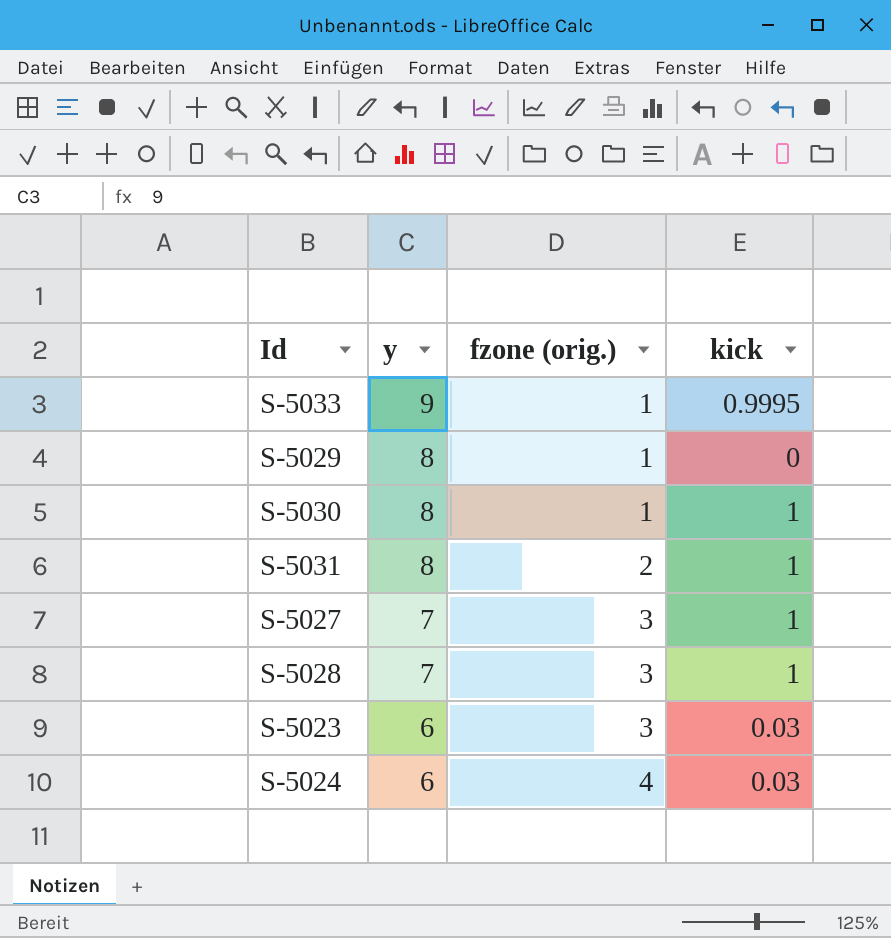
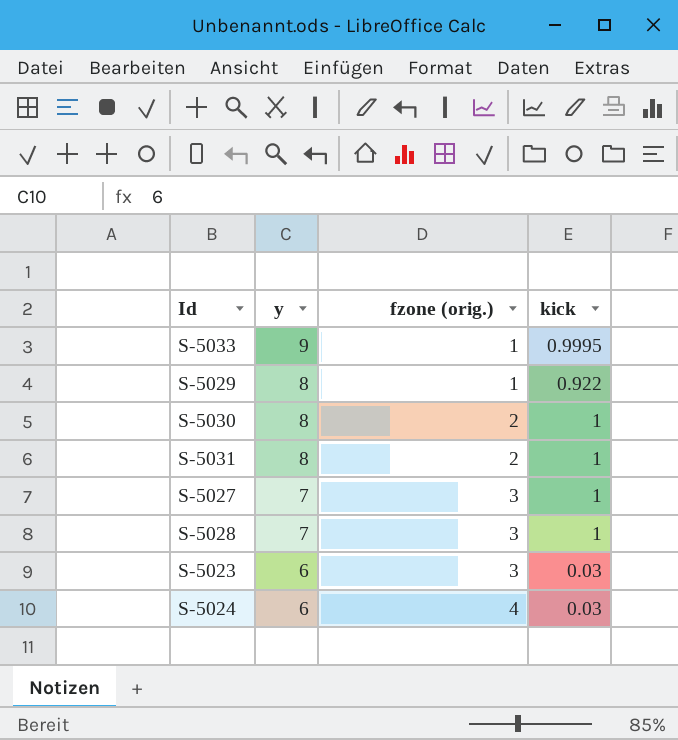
S-5029 | kick: 0 -> 0.922
S-5030 | fzone (orig.): 1 -> 2

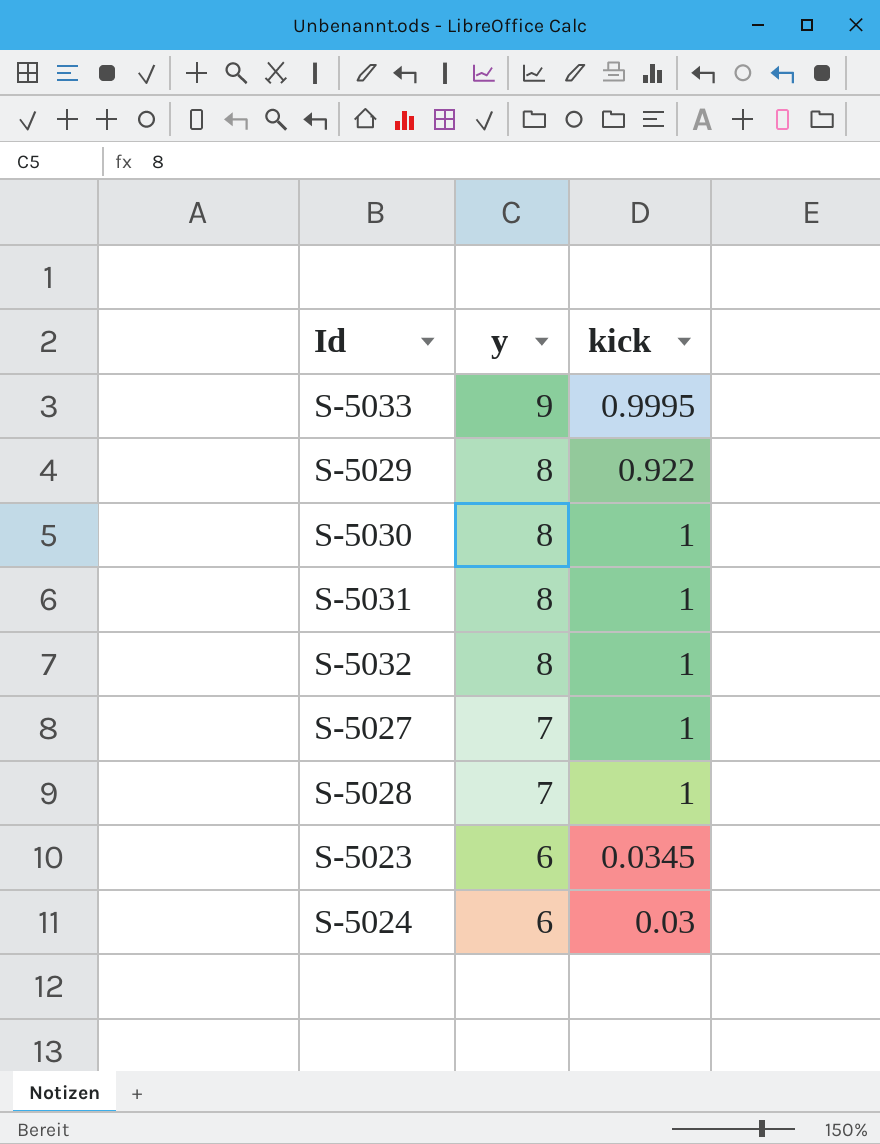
column fzone (orig.) | position: 3 -> none
row S-5032: none -> 8 | 1
S-5023 | kick: 0.03 -> 0.0345

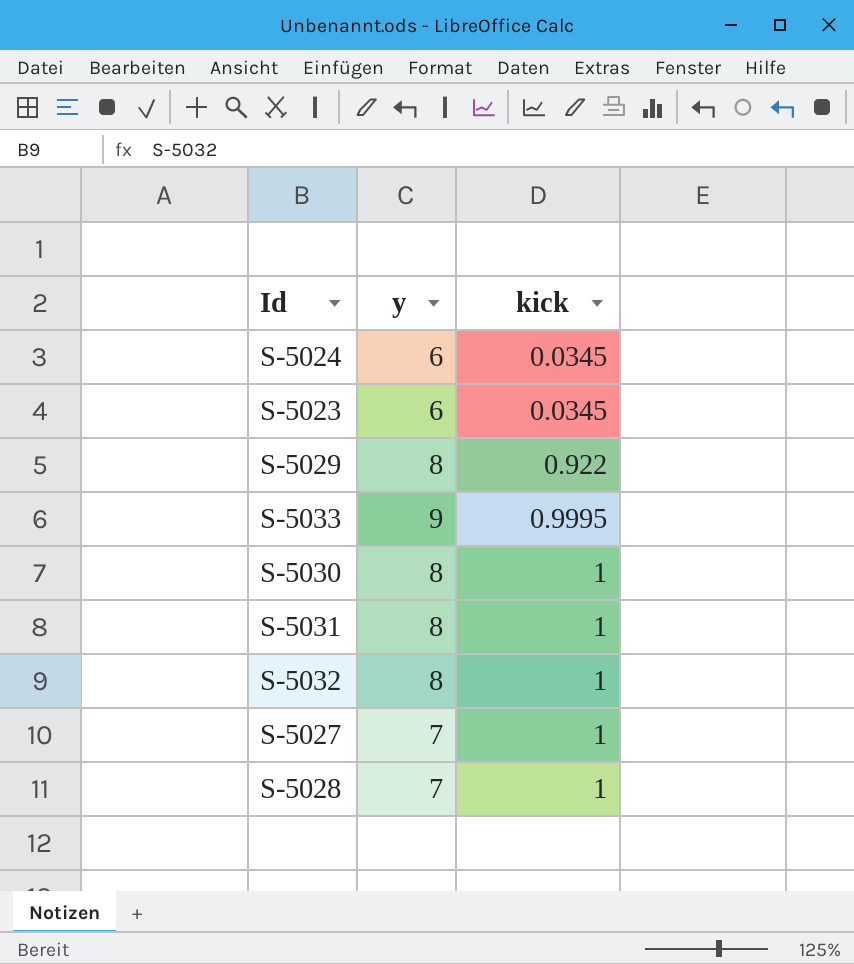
row order: y descending -> kick ascending
S-5024 | kick: 0.03 -> 0.0345

